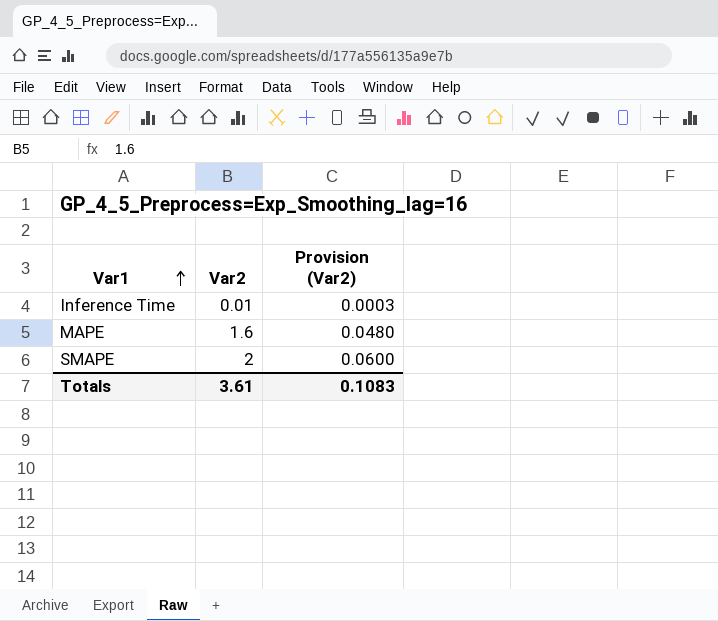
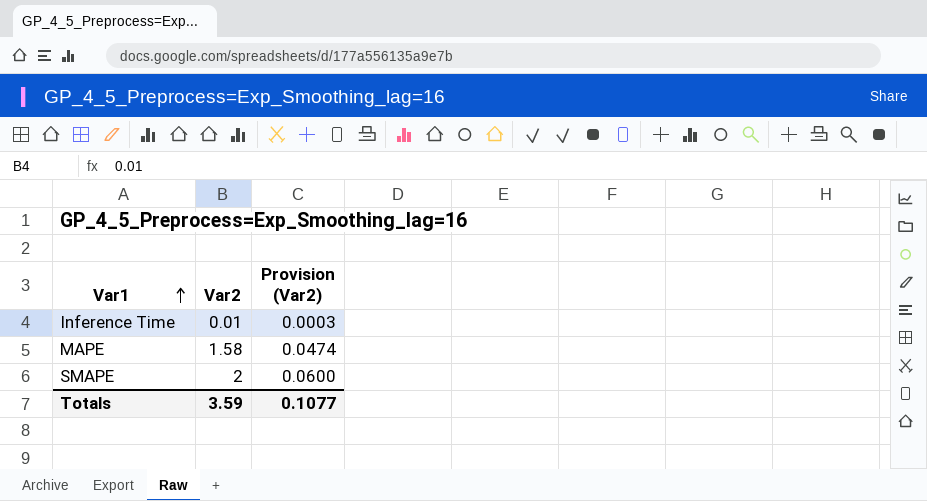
MAPE | Var2: 1.6 -> 1.58
MAPE | Provision (Var2): 0.0480 -> 0.0474
Totals | Var2: 3.61 -> 3.59
Totals | Provision (Var2): 0.1083 -> 0.1077

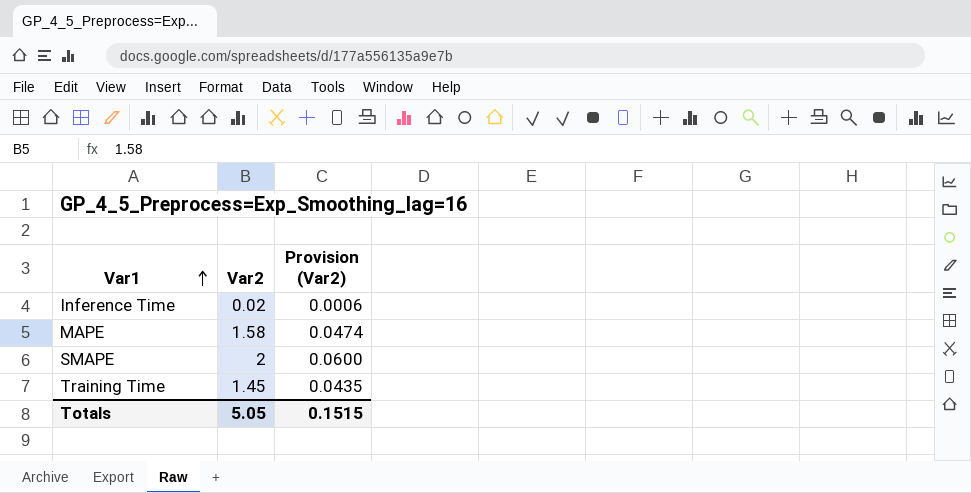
Inference Time | Var2: 0.01 -> 0.02
Inference Time | Provision (Var2): 0.0003 -> 0.0006
row Training Time: none -> 1.45 | 0.0435
Totals | Var2: 3.59 -> 5.05
Totals | Provision (Var2): 0.1077 -> 0.1515

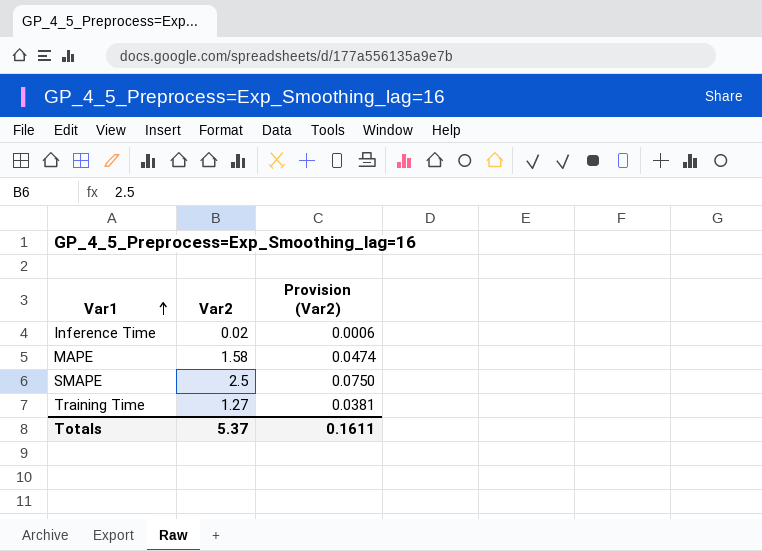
SMAPE | Var2: 2 -> 2.5
SMAPE | Provision (Var2): 0.0600 -> 0.0750
Training Time | Var2: 1.45 -> 1.27
Training Time | Provision (Var2): 0.0435 -> 0.0381
Totals | Var2: 5.05 -> 5.37
Totals | Provision (Var2): 0.1515 -> 0.1611

